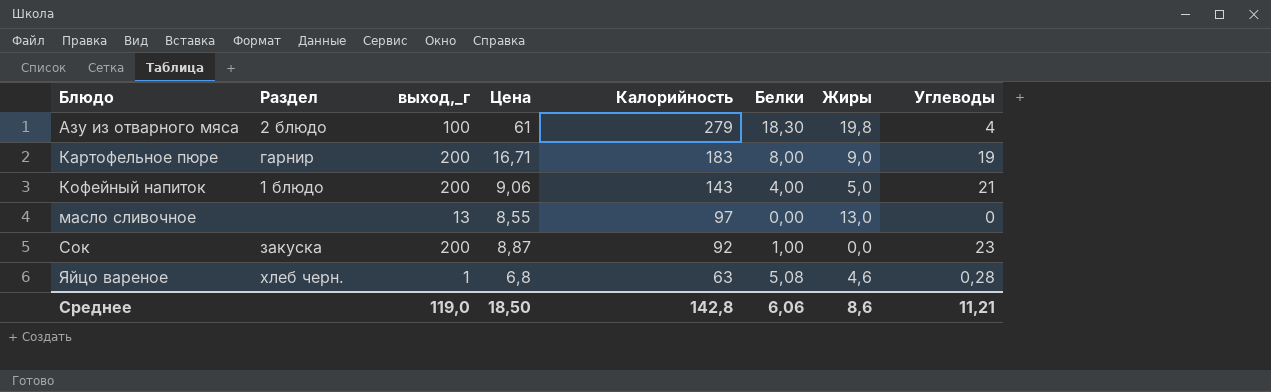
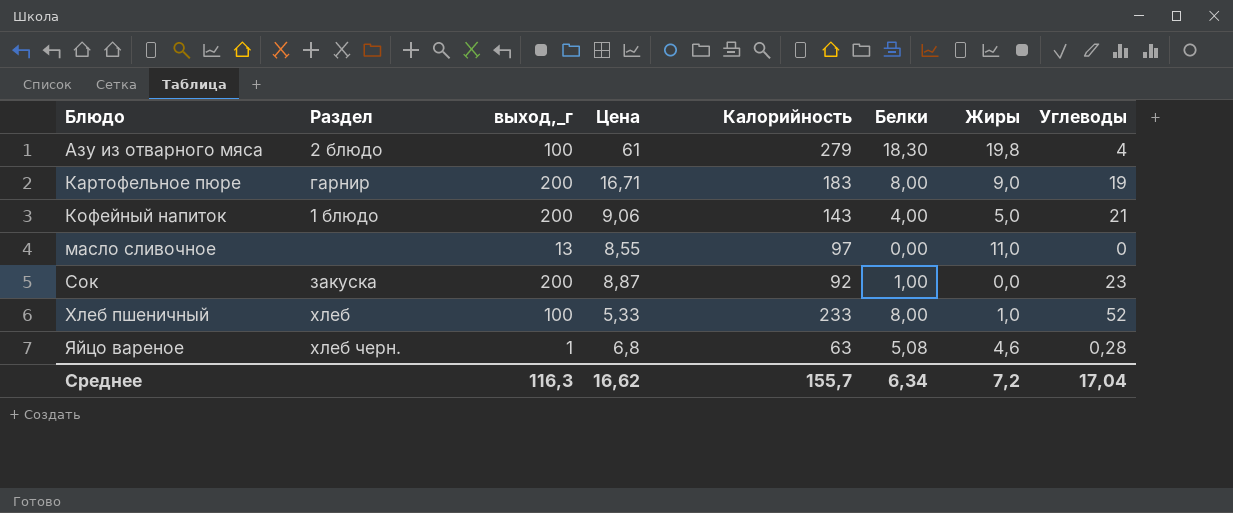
масло сливочное | Жиры: 13,0 -> 11,0
row Хлеб пшеничный: none -> хлеб | 100 | 5,33 | 233 | 8,00 | 1,0 | 52
Среднее | выход,_г: 119,0 -> 116,3
Среднее | Цена: 18,50 -> 16,62
Среднее | Калорийность: 142,8 -> 155,7
Среднее | Белки: 6,06 -> 6,34
Среднее | Жиры: 8,6 -> 7,2
Среднее | Углеводы: 11,21 -> 17,04

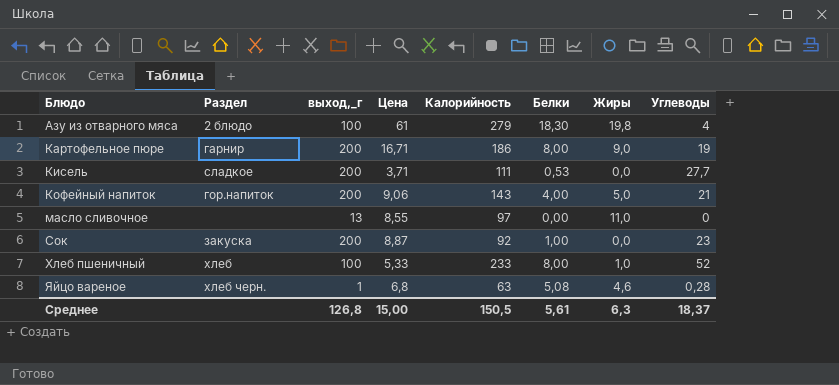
Картофельное пюре | Калорийность: 183 -> 186
row Кисель: none -> сладкое | 200 | 3,71 | 111 | 0,53 | 0,0 | 27,7
Кофейный напиток | Раздел: 1 блюдо -> гор.напиток
Среднее | выход,_г: 116,3 -> 126,8
Среднее | Цена: 16,62 -> 15,00
Среднее | Калорийность: 155,7 -> 150,5
Среднее | Белки: 6,34 -> 5,61
Среднее | Жиры: 7,2 -> 6,3
Среднее | Углеводы: 17,04 -> 18,37

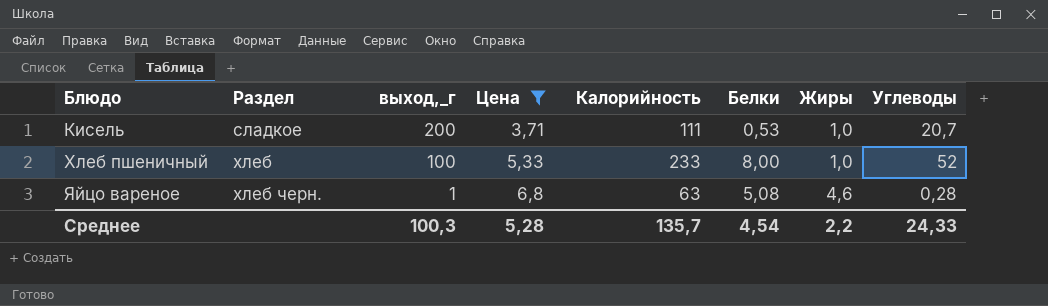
filter: none -> Цена <= 6,8
Кисель | Жиры: 0,0 -> 1,0
Кисель | Углеводы: 27,7 -> 20,7
Среднее | выход,_г: 126,8 -> 100,3
Среднее | Цена: 15,00 -> 5,28
Среднее | Калорийность: 150,5 -> 135,7
Среднее | Белки: 5,61 -> 4,54
Среднее | Жиры: 6,3 -> 2,2
Среднее | Углеводы: 18,37 -> 24,33

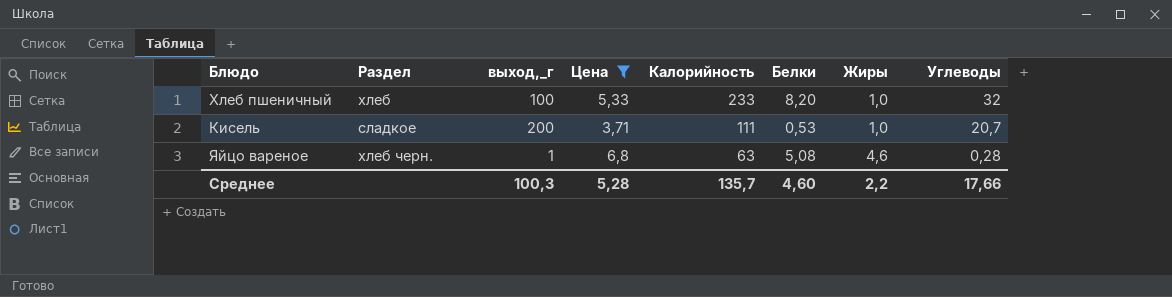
row order: Блюдо ascending -> Калорийность descending
Хлеб пшеничный | Белки: 8,00 -> 8,20
Хлеб пшеничный | Углеводы: 52 -> 32
Среднее | Белки: 4,54 -> 4,60
Среднее | Углеводы: 24,33 -> 17,66

